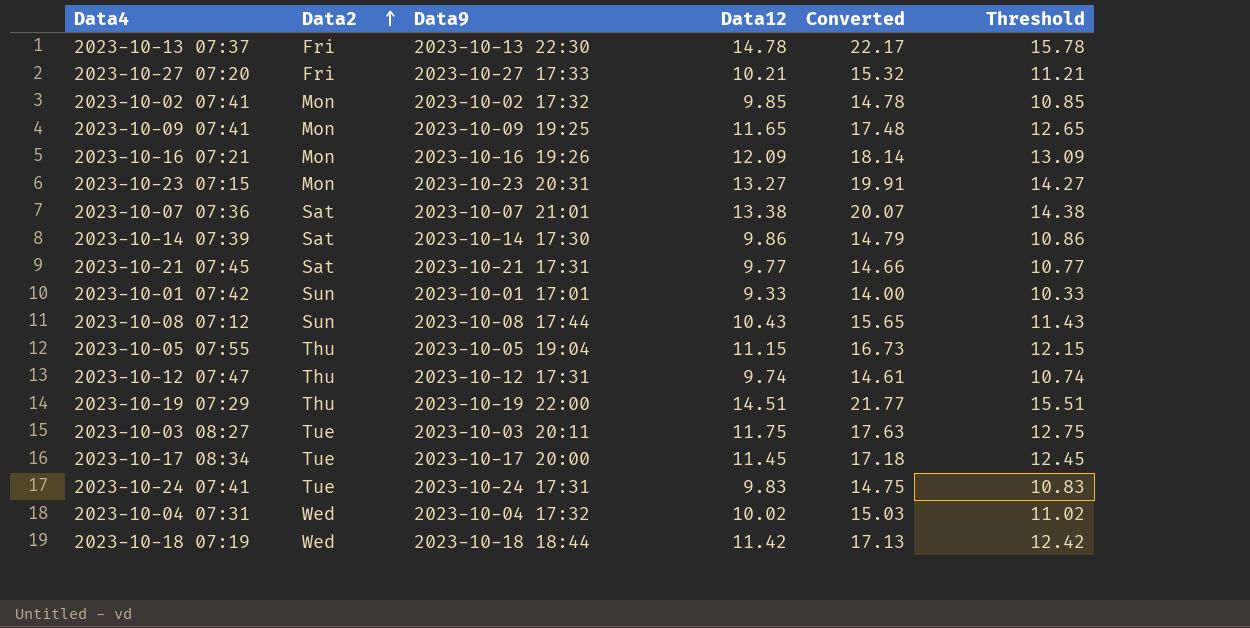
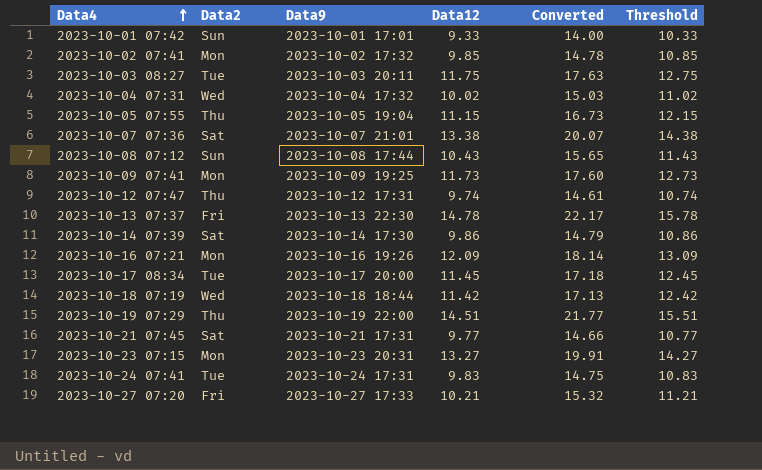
row order: Data2 ascending -> Data4 ascending
2023-10-09 07:41 | Data12: 11.65 -> 11.73
2023-10-09 07:41 | Converted: 17.48 -> 17.60
2023-10-09 07:41 | Threshold: 12.65 -> 12.73

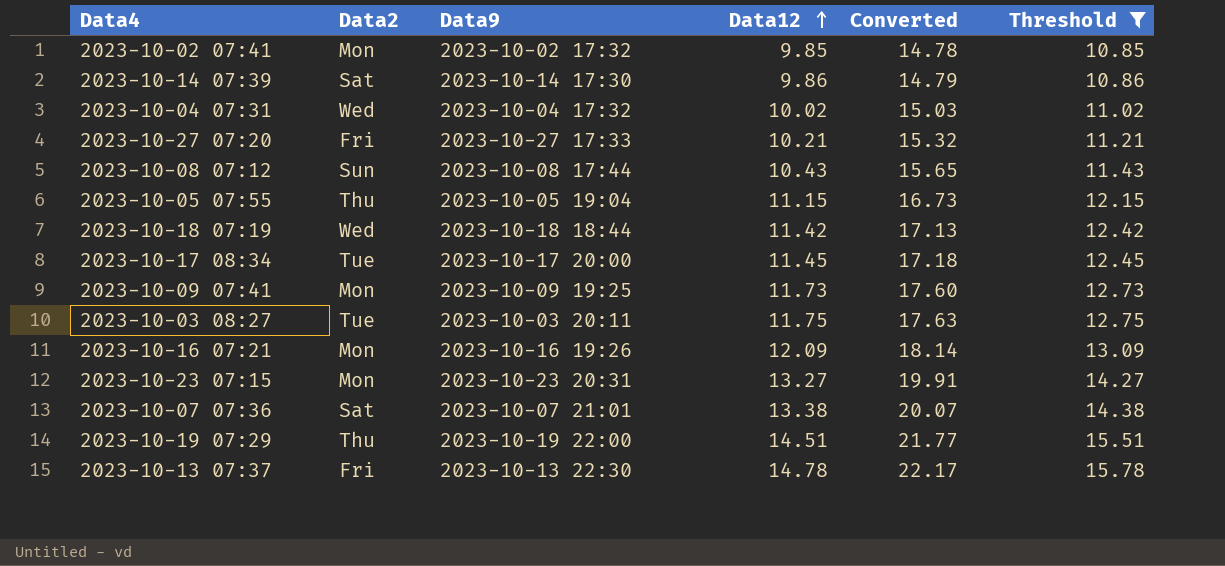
filter: none -> Threshold >= 10.85
row order: Data4 ascending -> Data12 ascending

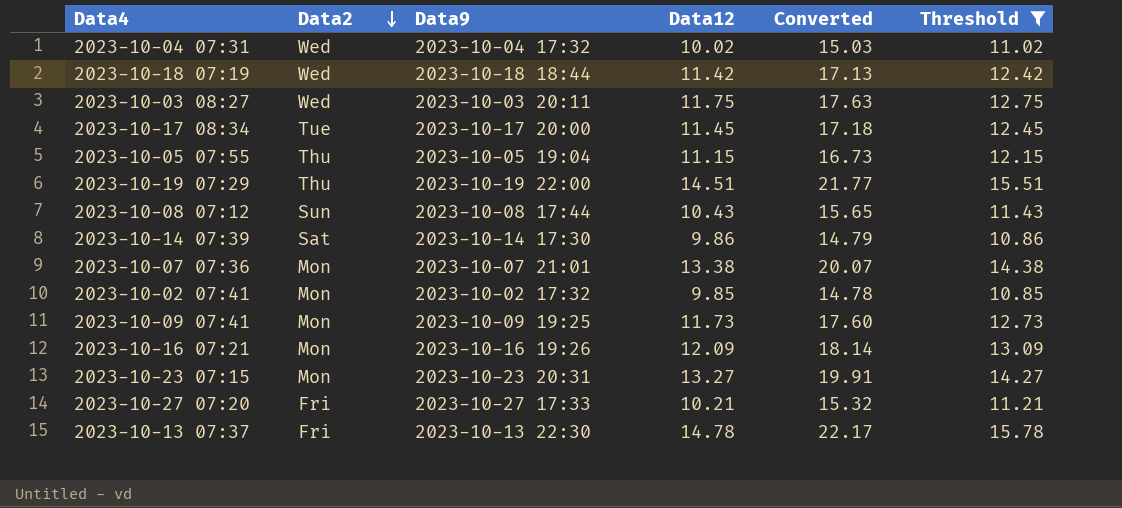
row order: Data12 ascending -> Data2 descending
2023-10-03 08:27 | Data2: Tue -> Wed
2023-10-07 07:36 | Data2: Sat -> Mon

